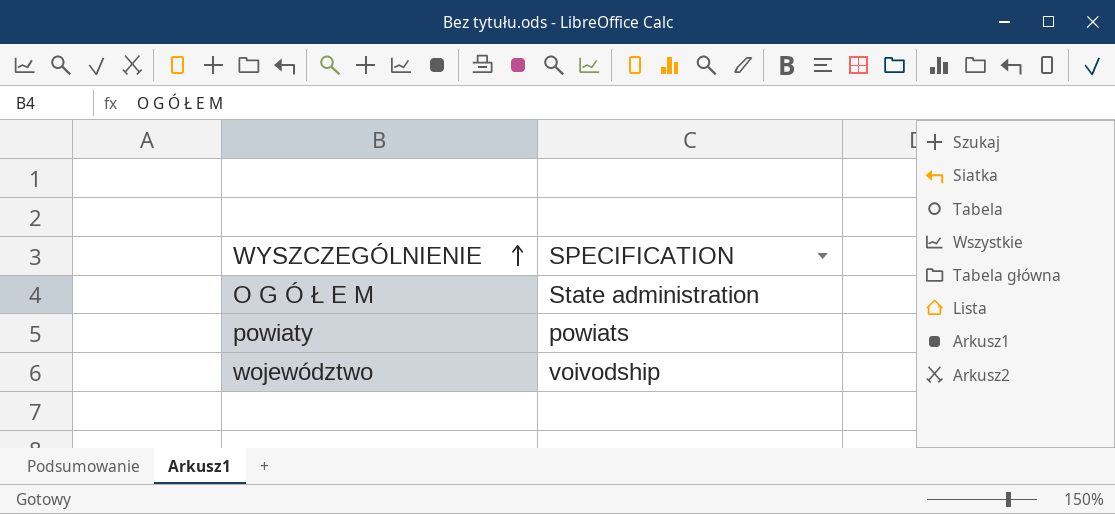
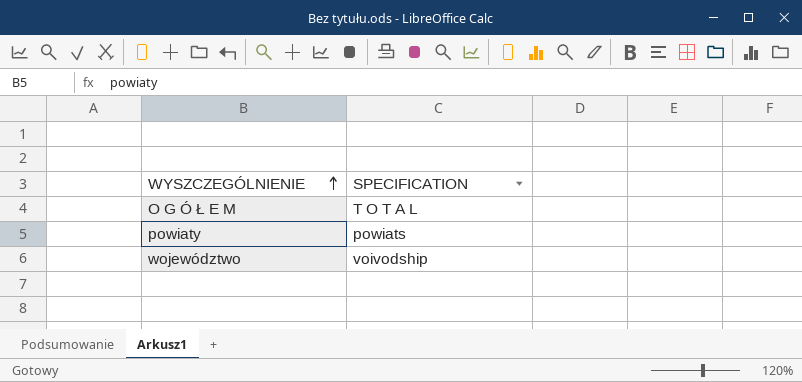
O G Ó Ł E M | SPECIFICATION: State administration -> T O T A L

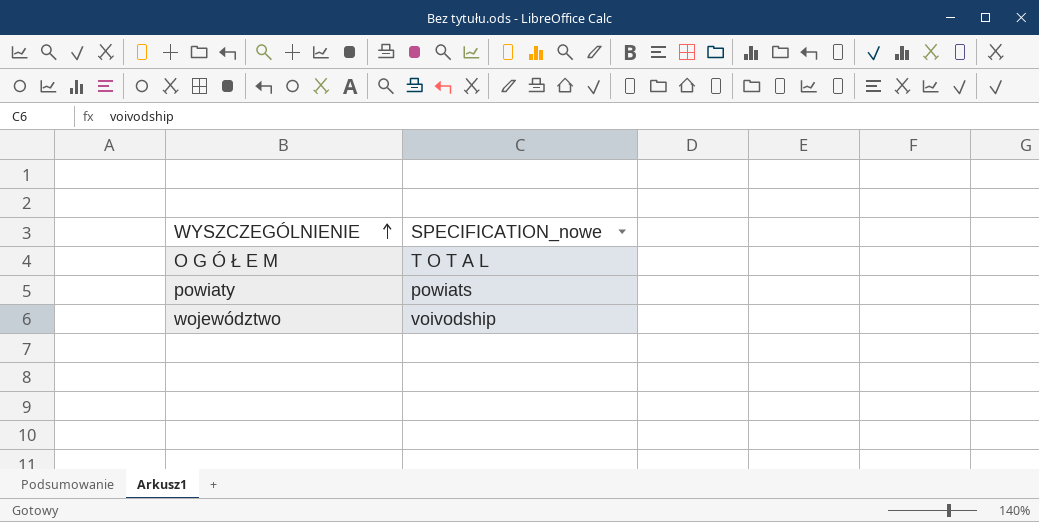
column name: SPECIFICATION -> SPECIFICATION_nowe

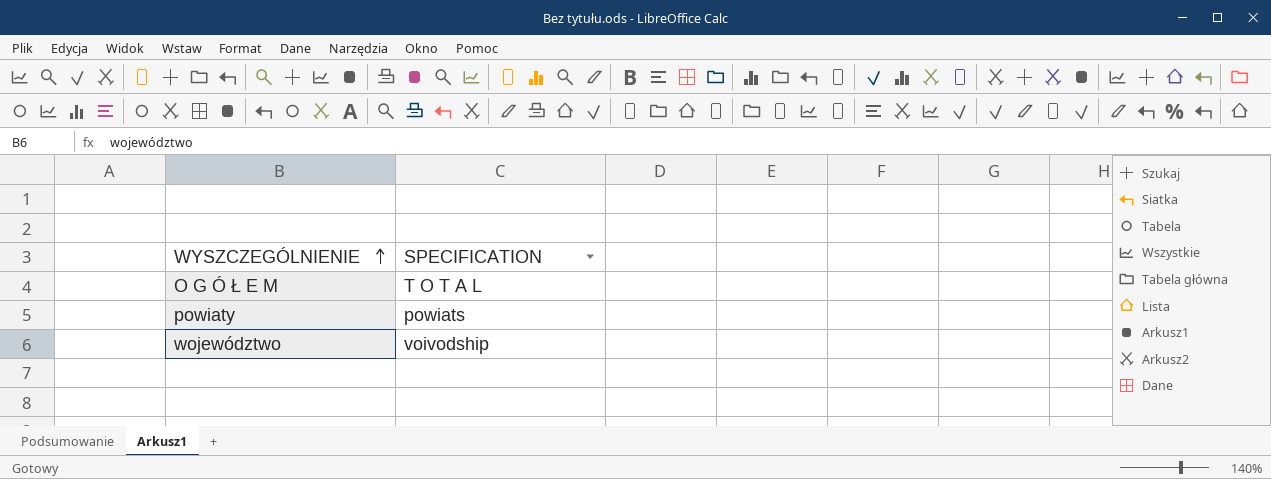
column name: SPECIFICATION_nowe -> SPECIFICATION

